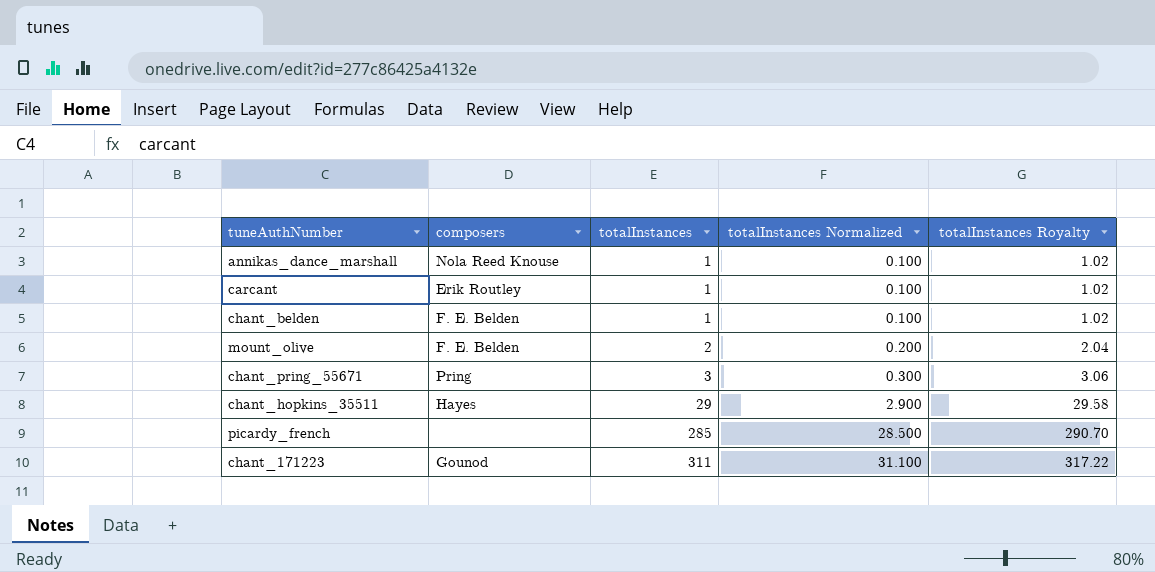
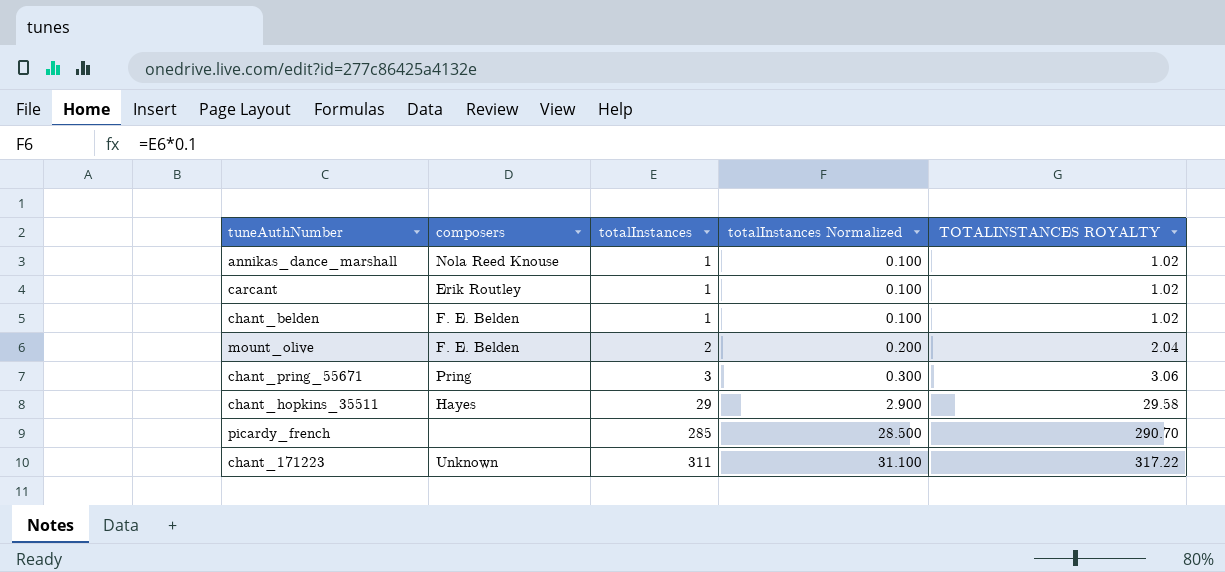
column name: totalInstances Royalty -> TOTALINSTANCES ROYALTY
chant_171223 | composers: Gounod -> Unknown

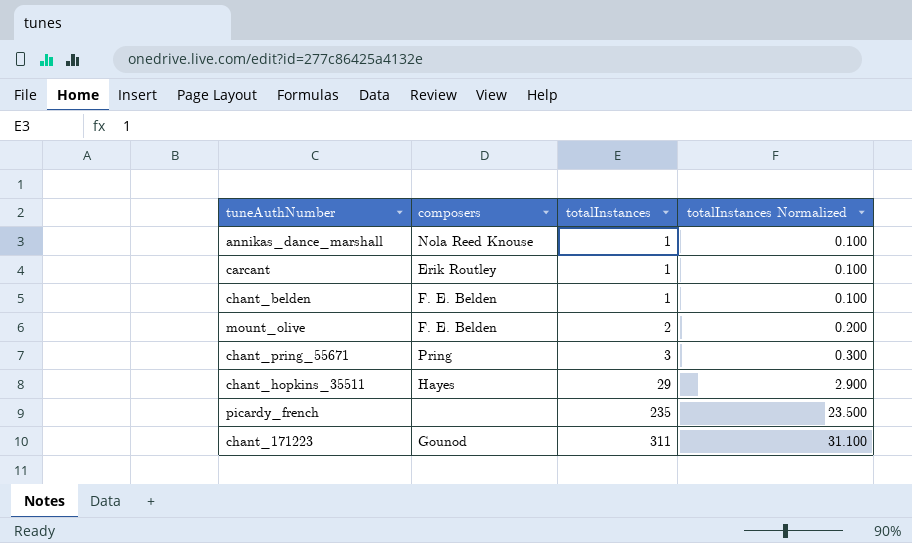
column TOTALINSTANCES ROYALTY | formula: [totalInstances] * 1.02 -> none
picardy_french | totalInstances: 285 -> 235
picardy_french | totalInstances Normalized: 28.500 -> 23.500
chant_171223 | composers: Unknown -> Gounod

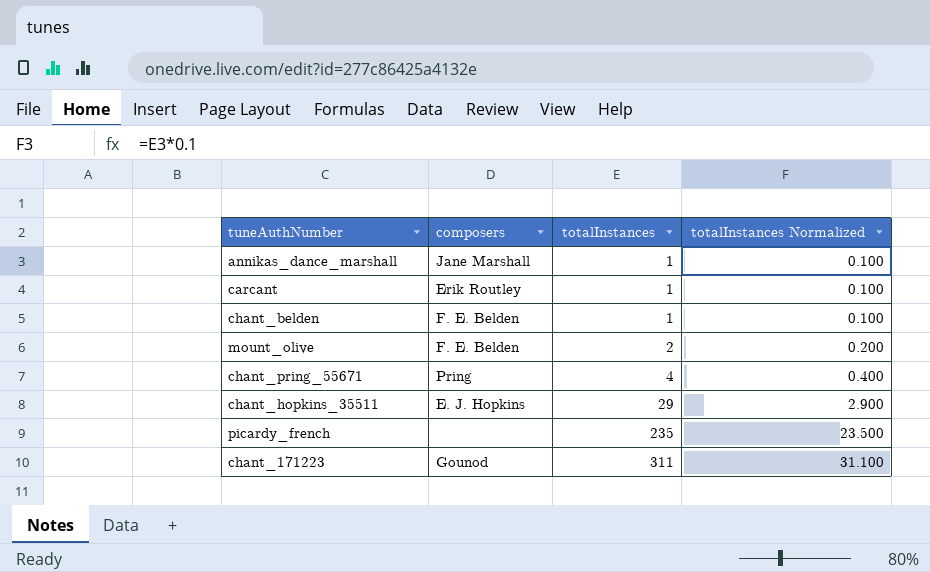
annikas_dance_marshall | composers: Nola Reed Knouse -> Jane Marshall
chant_pring_55671 | totalInstances: 3 -> 4
chant_pring_55671 | totalInstances Normalized: 0.300 -> 0.400
chant_hopkins_35511 | composers: Hayes -> E. J. Hopkins

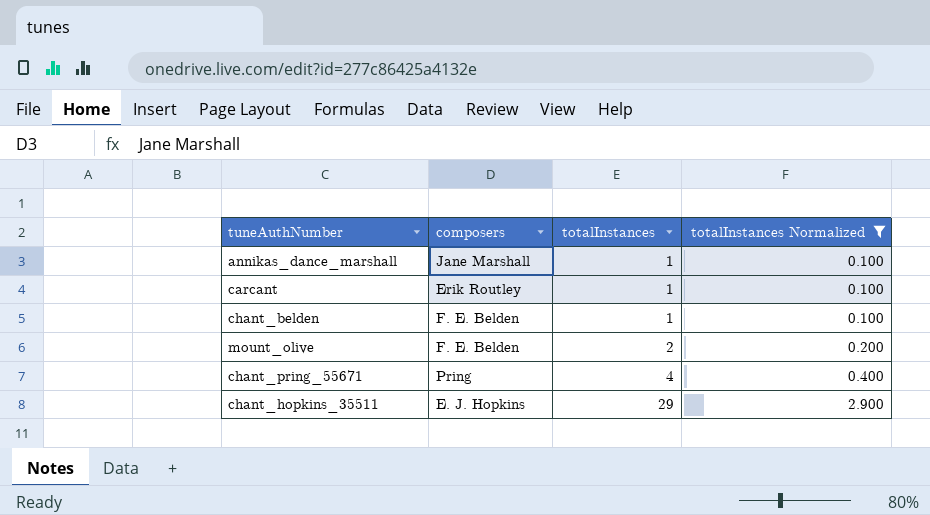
filter: none -> totalInstances Normalized <= 2.900

